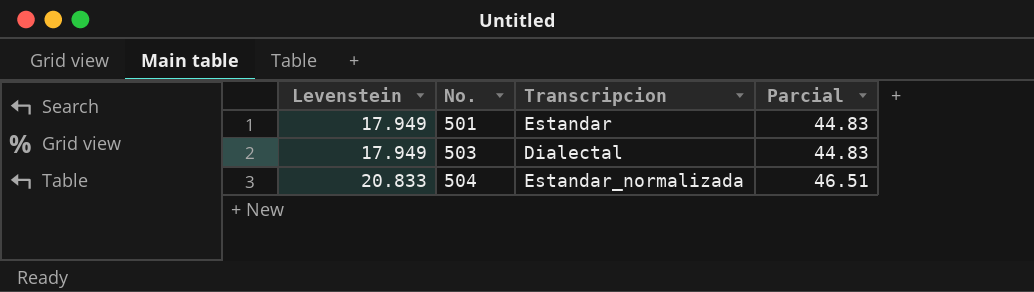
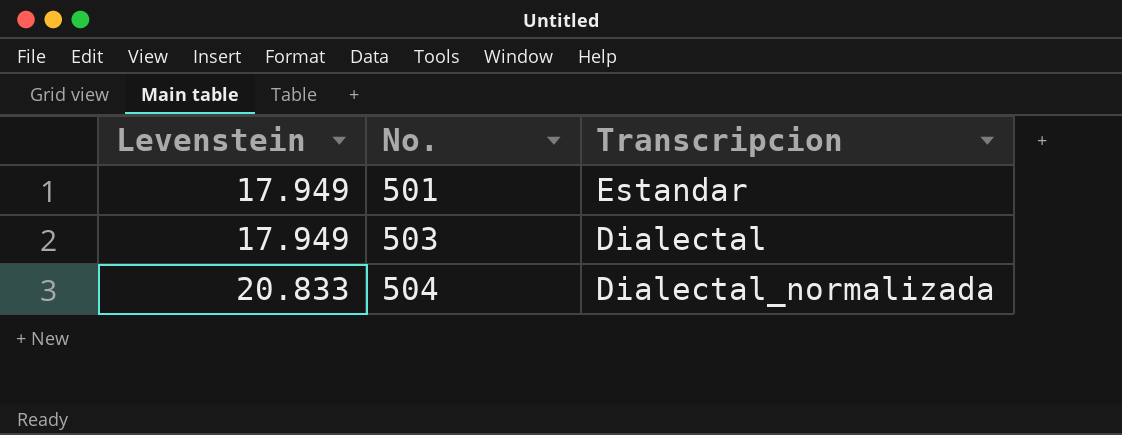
column Parcial | position: 4 -> none
504 | Transcripcion: Estandar_normalizada -> Dialectal_normalizada

